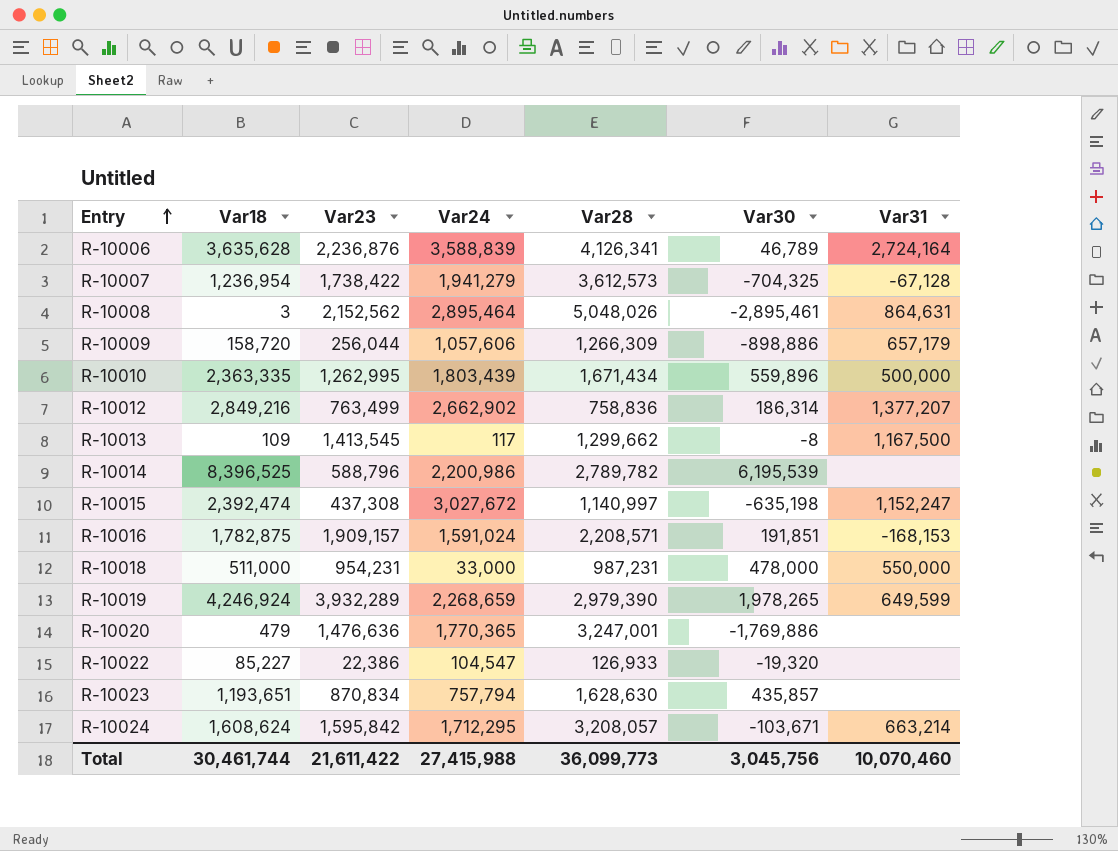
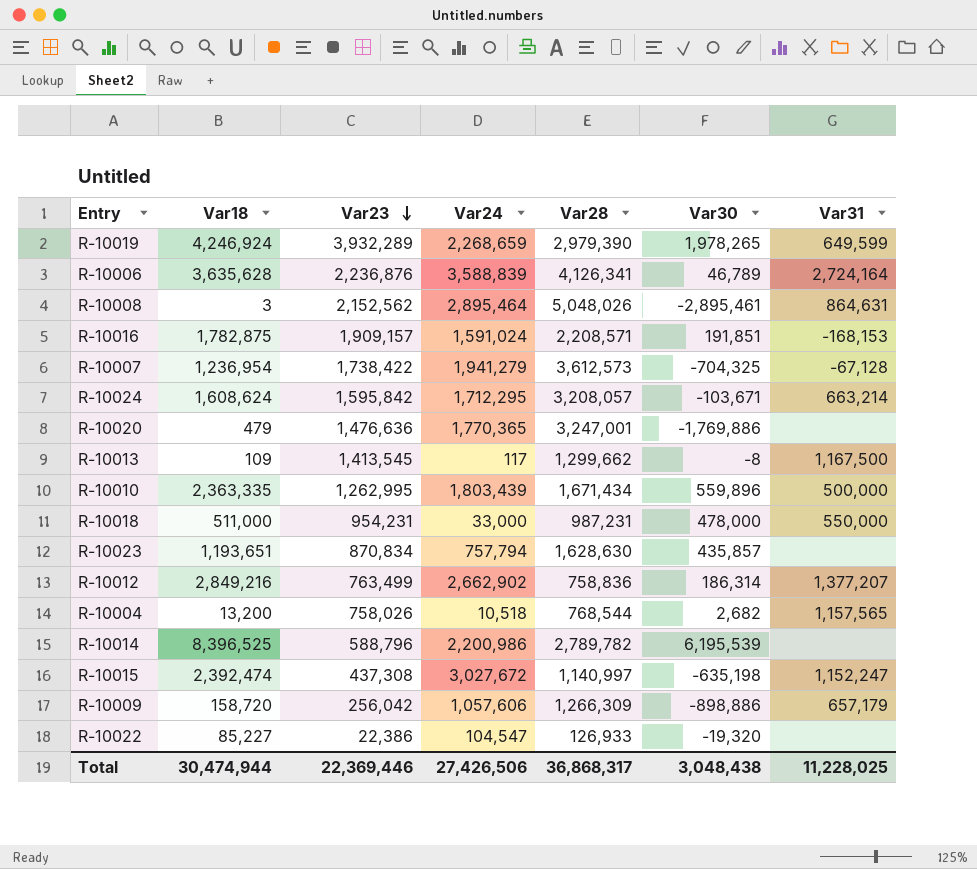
row order: Entry ascending -> Var23 descending
row R-10004: none -> 13,200 | 758,026 | 10,518 | 768,544 | 2,682 | 1,157,565
R-10009 | Var23: 256,044 -> 256,042
Total | Var18: 30,461,744 -> 30,474,944
Total | Var23: 21,611,422 -> 22,369,446
Total | Var24: 27,415,988 -> 27,426,506
Total | Var28: 36,099,773 -> 36,868,317
Total | Var30: 3,045,756 -> 3,048,438
Total | Var31: 10,070,460 -> 11,228,025

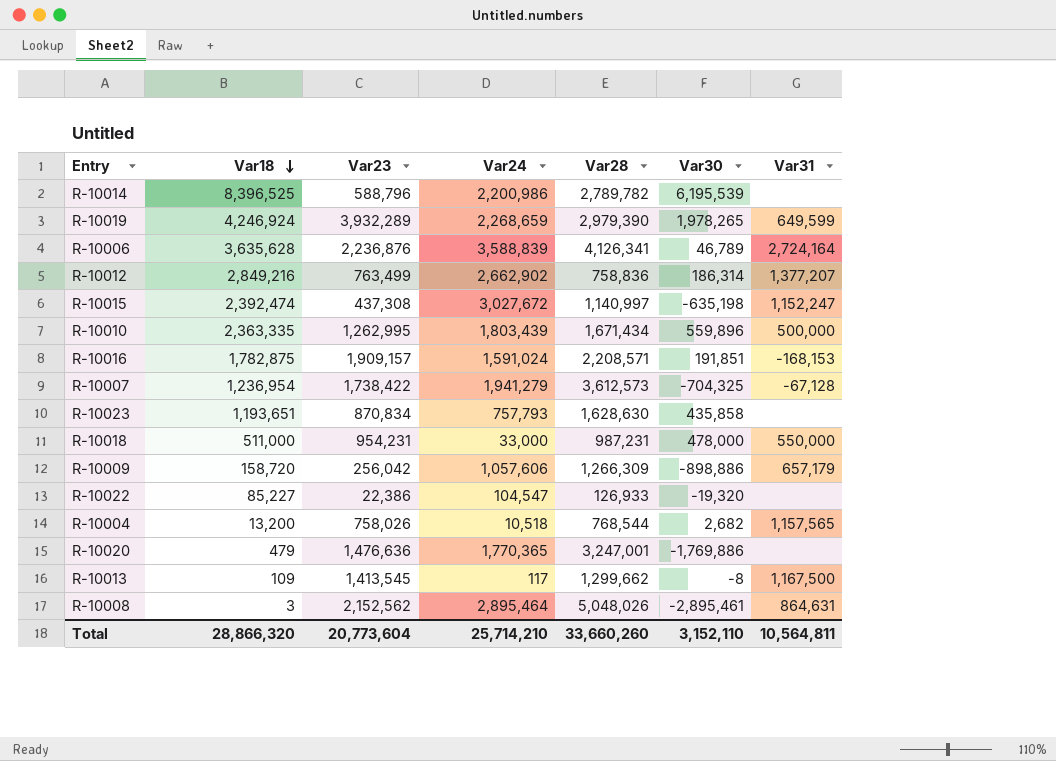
row order: Var23 descending -> Var18 descending
row R-10024: 1,608,624 | 1,595,842 | 1,712,295 | 3,208,057 | -103,671 | 663,214 -> none
R-10023 | Var24: 757,794 -> 757,793
R-10023 | Var30: 435,857 -> 435,858
Total | Var18: 30,474,944 -> 28,866,320
Total | Var23: 22,369,446 -> 20,773,604
Total | Var24: 27,426,506 -> 25,714,210
Total | Var28: 36,868,317 -> 33,660,260
Total | Var30: 3,048,438 -> 3,152,110
Total | Var31: 11,228,025 -> 10,564,811

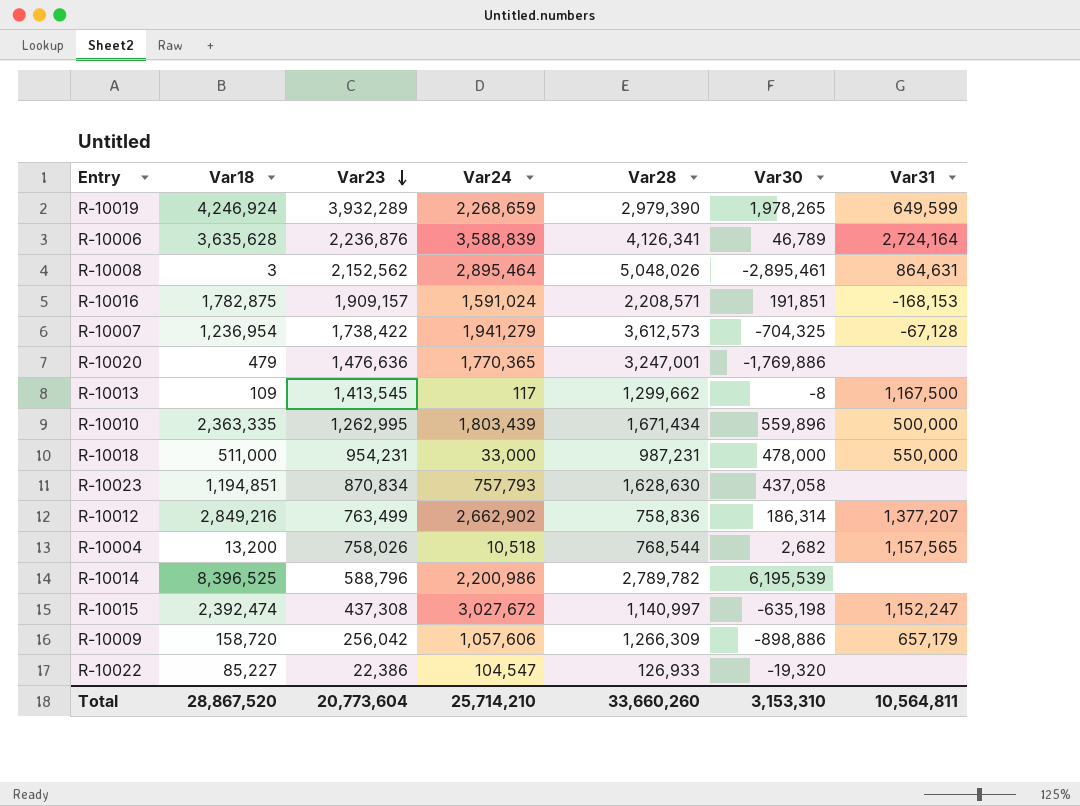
row order: Var18 descending -> Var23 descending
R-10023 | Var18: 1,193,651 -> 1,194,851
R-10023 | Var30: 435,858 -> 437,058
Total | Var18: 28,866,320 -> 28,867,520
Total | Var30: 3,152,110 -> 3,153,310

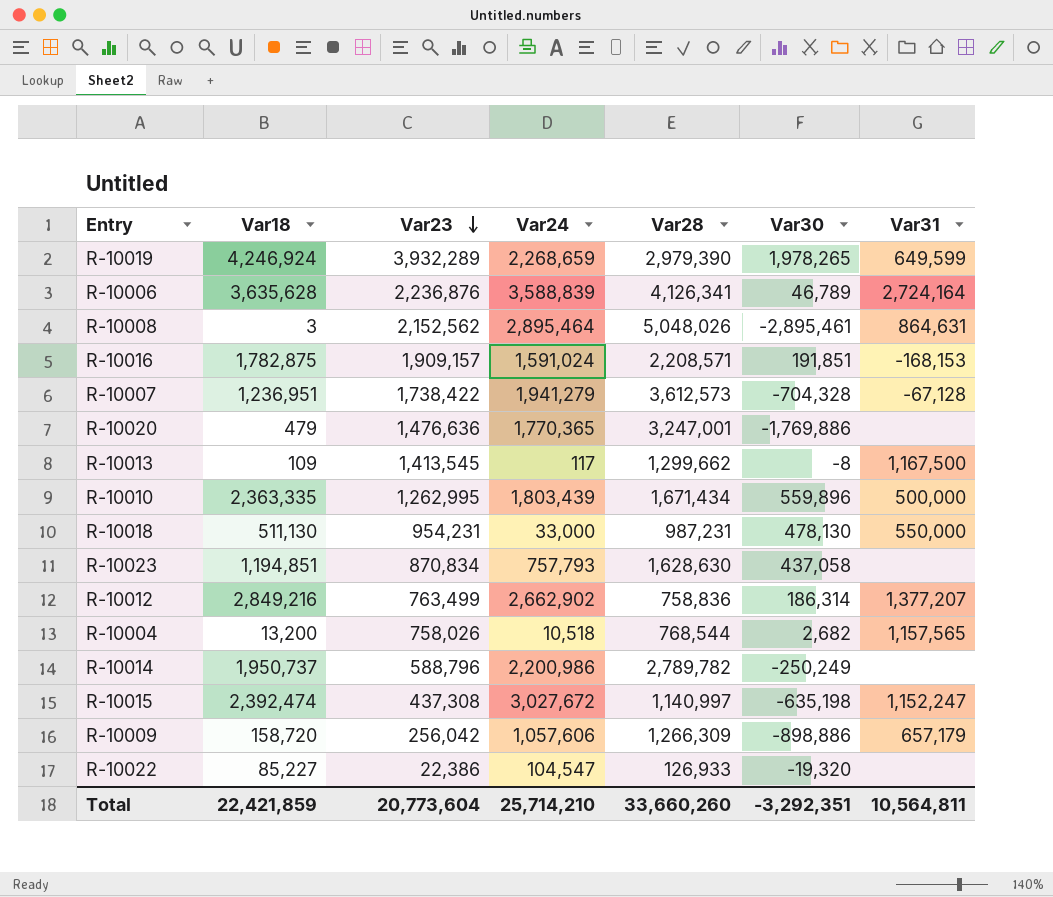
R-10007 | Var18: 1,236,954 -> 1,236,951
R-10007 | Var30: -704,325 -> -704,328
R-10018 | Var18: 511,000 -> 511,130
R-10018 | Var30: 478,000 -> 478,130
R-10014 | Var18: 8,396,525 -> 1,950,737
R-10014 | Var30: 6,195,539 -> -250,249
Total | Var18: 28,867,520 -> 22,421,859
Total | Var30: 3,153,310 -> -3,292,351

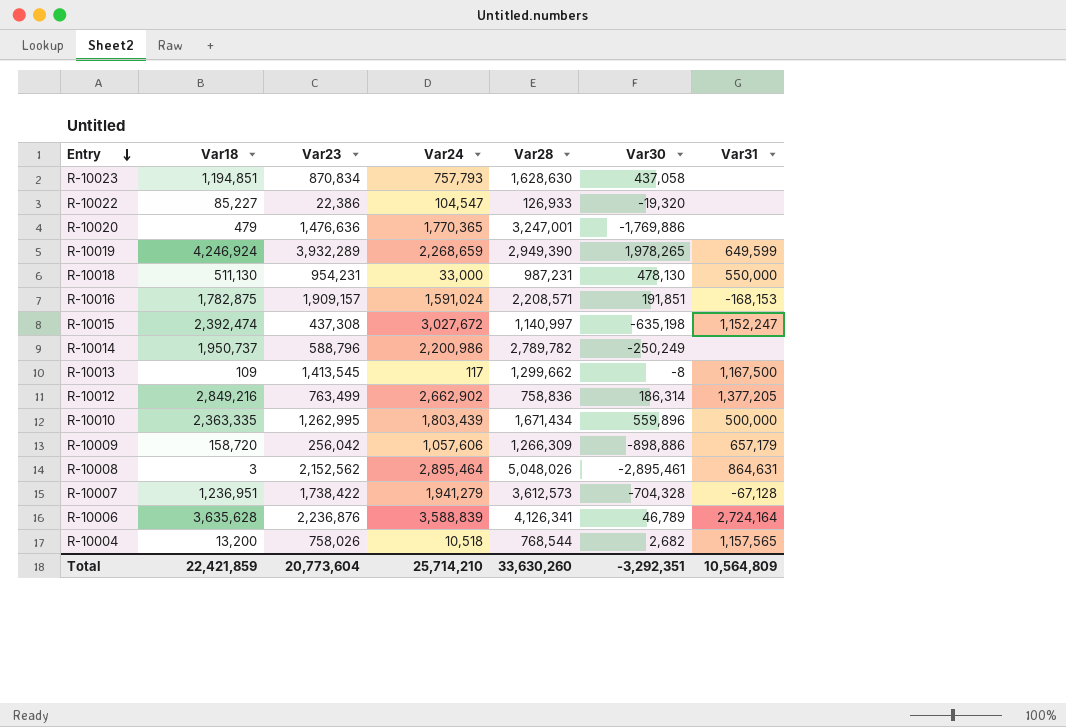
row order: Var23 descending -> Entry descending
R-10019 | Var28: 2,979,390 -> 2,949,390
R-10012 | Var31: 1,377,207 -> 1,377,205
Total | Var28: 33,660,260 -> 33,630,260
Total | Var31: 10,564,811 -> 10,564,809

